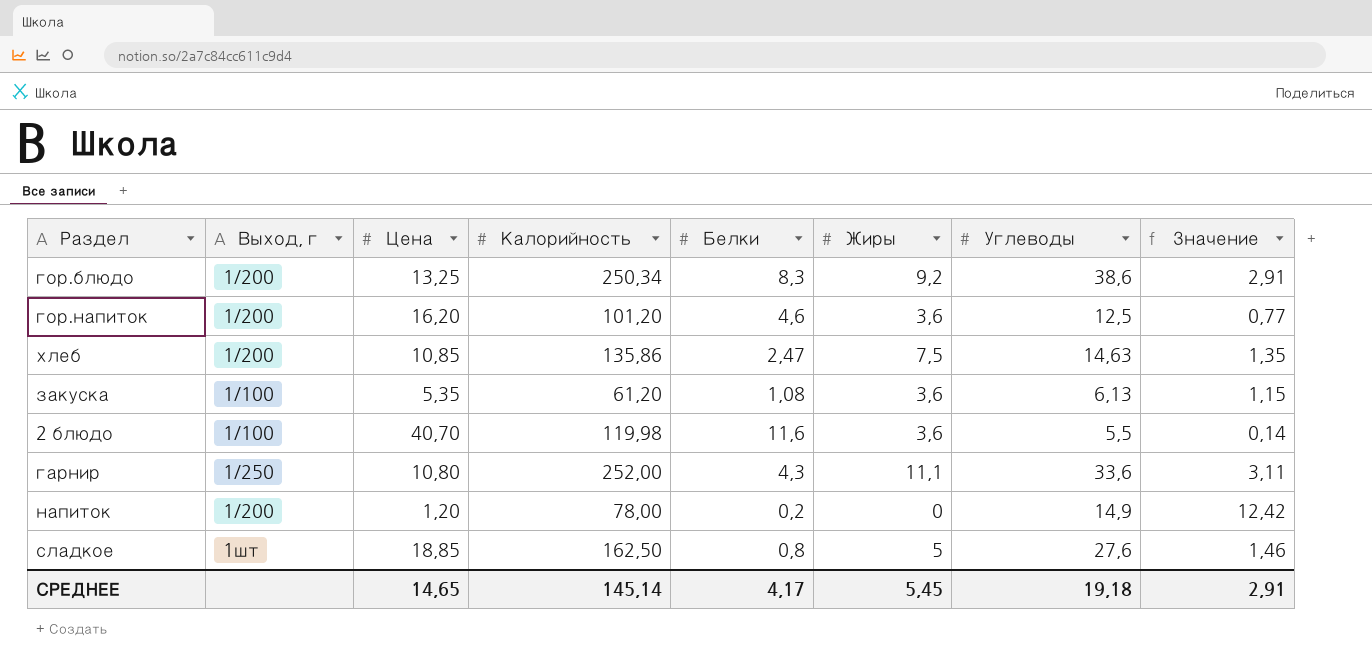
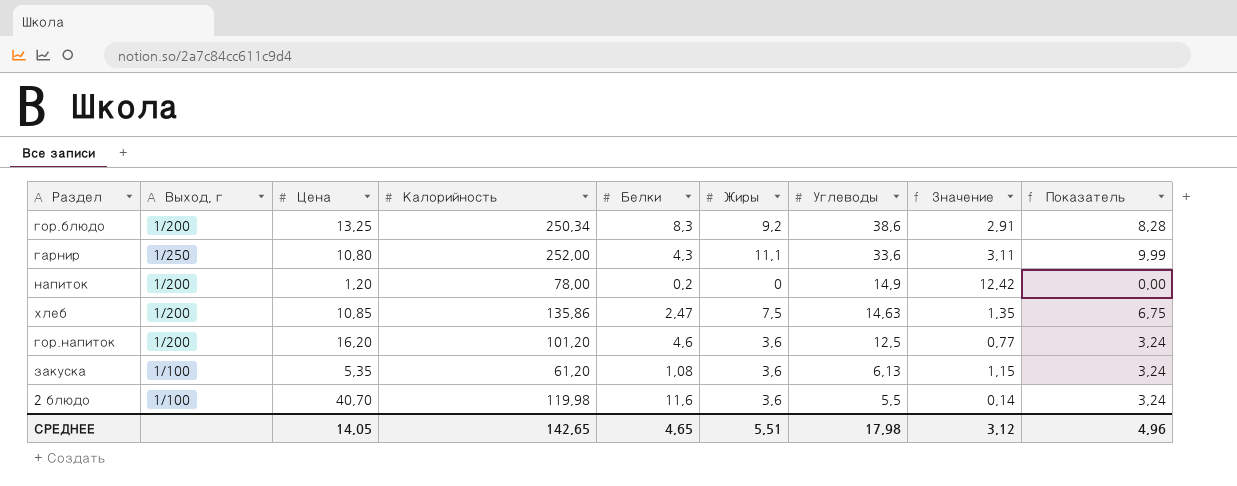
row order: none -> Углеводы descending
column Показатель | formula: none -> [Жиры] * 0,9
row сладкое: 1шт | 18,85 | 162,50 | 0,8 | 5 | 27,6 | 1,46 -> none
СРЕДНЕЕ | Цена: 14,65 -> 14,05
СРЕДНЕЕ | Калорийность: 145,14 -> 142,65
СРЕДНЕЕ | Белки: 4,17 -> 4,65
СРЕДНЕЕ | Жиры: 5,45 -> 5,51
СРЕДНЕЕ | Углеводы: 19,18 -> 17,98
СРЕДНЕЕ | Значение: 2,91 -> 3,12

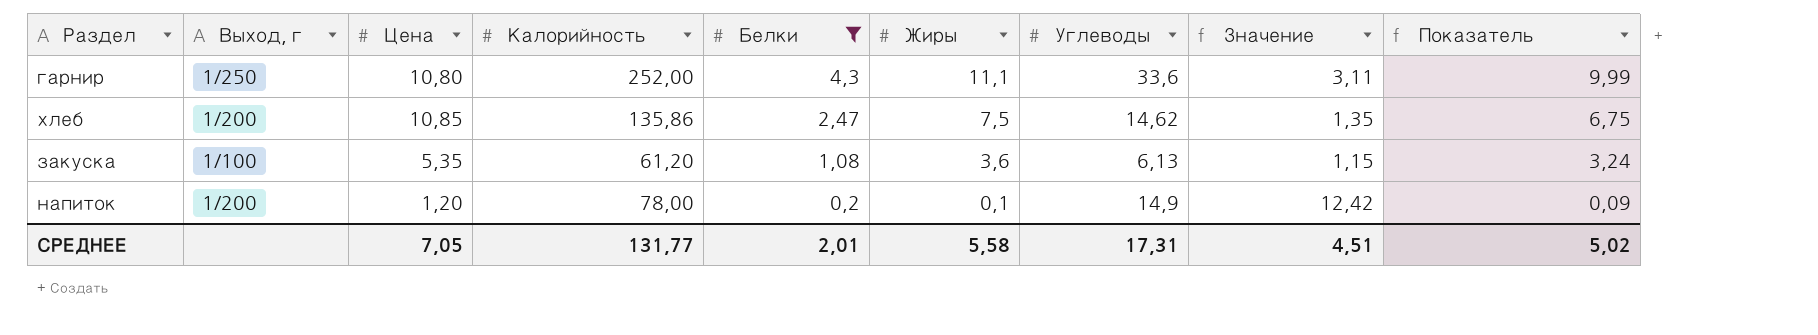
filter: none -> Белки <= 4,3
row order: Углеводы descending -> Белки descending
хлеб | Углеводы: 14,63 -> 14,62
напиток | Жиры: 0 -> 0,1
напиток | Показатель: 0,00 -> 0,09
СРЕДНЕЕ | Цена: 14,05 -> 7,05
СРЕДНЕЕ | Калорийность: 142,65 -> 131,77
СРЕДНЕЕ | Белки: 4,65 -> 2,01
СРЕДНЕЕ | Жиры: 5,51 -> 5,58
СРЕДНЕЕ | Углеводы: 17,98 -> 17,31
СРЕДНЕЕ | Значение: 3,12 -> 4,51
СРЕДНЕЕ | Показатель: 4,96 -> 5,02

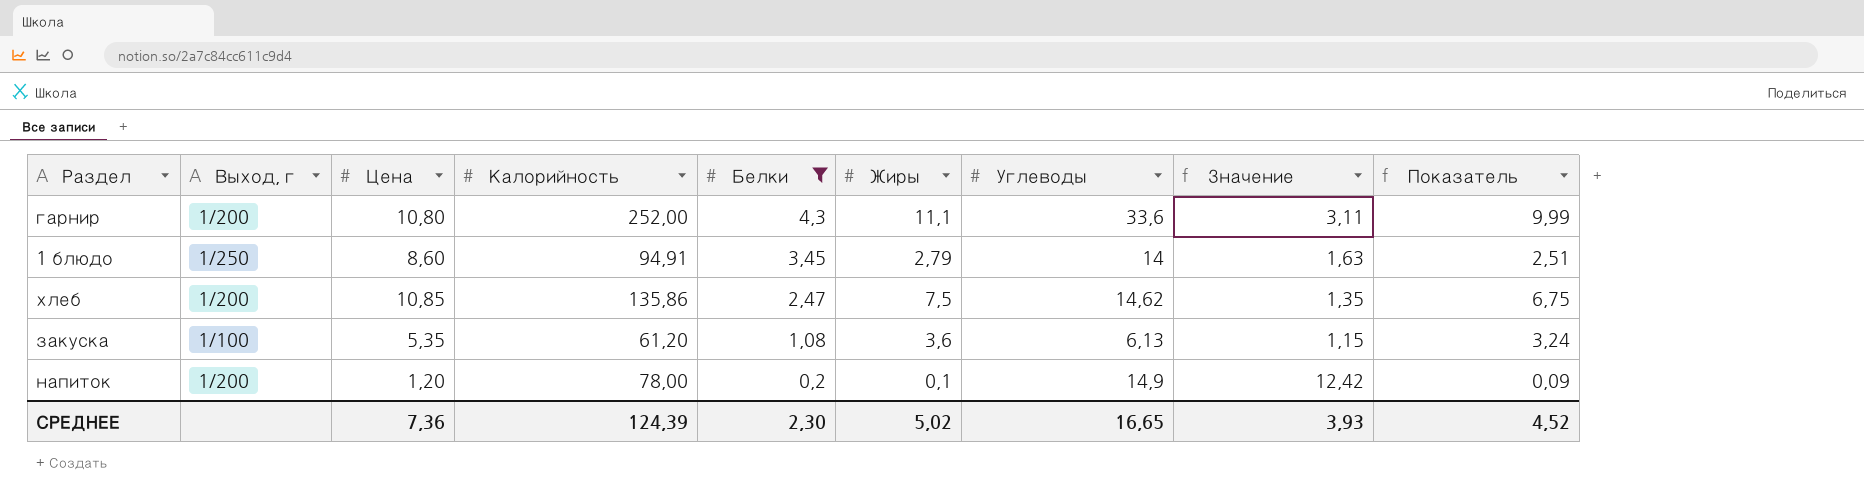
гарнир | Выход, г: 1/250 -> 1/200
row 1 блюдо: none -> 1/250 | 8,60 | 94,91 | 3,45 | 2,79 | 14 | 1,63 | 2,51
СРЕДНЕЕ | Цена: 7,05 -> 7,36
СРЕДНЕЕ | Калорийность: 131,77 -> 124,39
СРЕДНЕЕ | Белки: 2,01 -> 2,30
СРЕДНЕЕ | Жиры: 5,58 -> 5,02
СРЕДНЕЕ | Углеводы: 17,31 -> 16,65
СРЕДНЕЕ | Значение: 4,51 -> 3,93
СРЕДНЕЕ | Показатель: 5,02 -> 4,52

